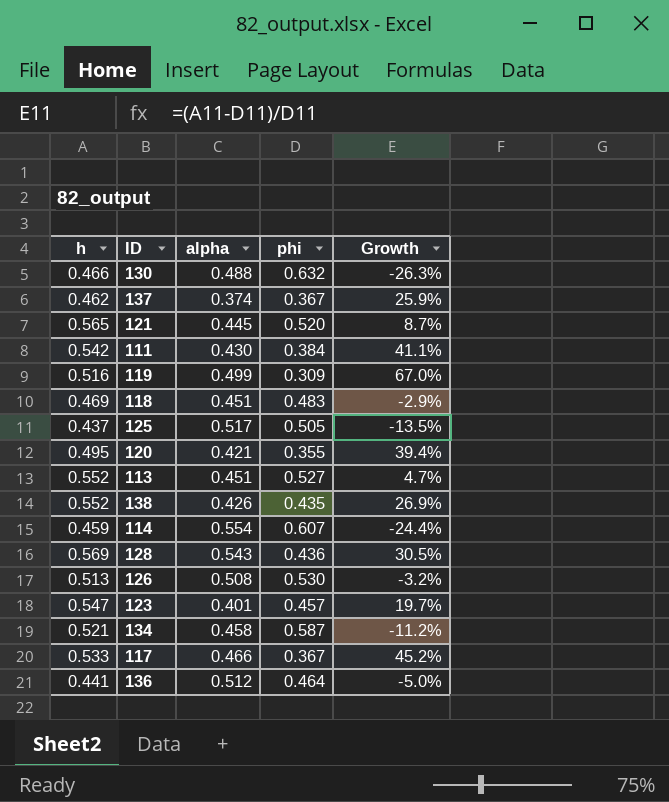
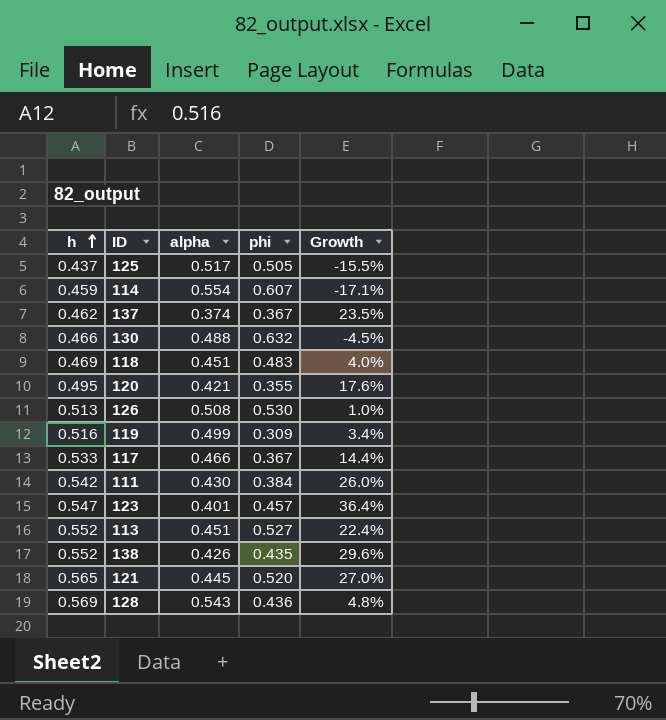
row order: none -> h ascending
column Growth | formula: ([h] - [phi]) / [phi] -> ([h] - [alpha]) / [alpha]
row 134: 0.521 | 0.458 | 0.587 | -11.2% -> none
row 136: 0.441 | 0.512 | 0.464 | -5.0% -> none

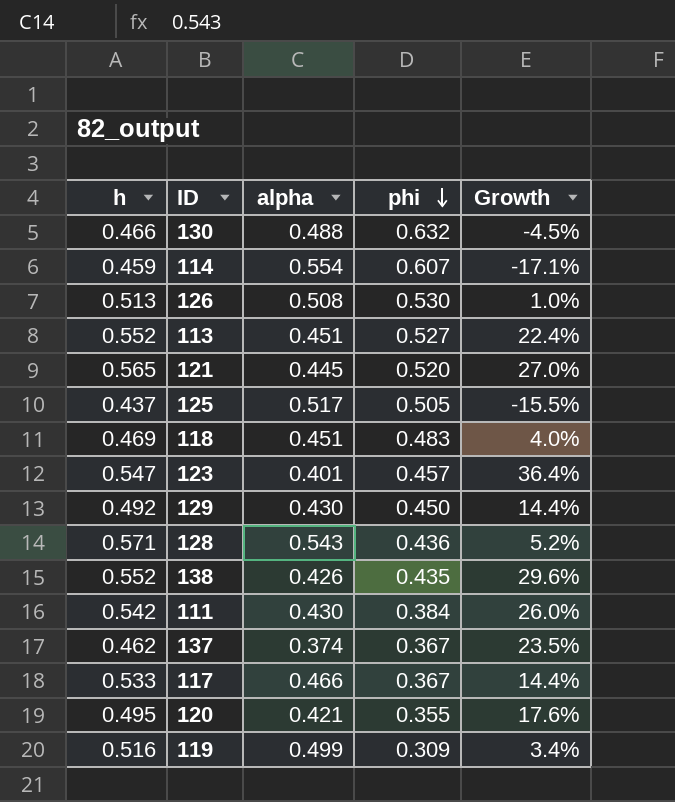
row order: h ascending -> phi descending
row 129: none -> 0.492 | 0.430 | 0.450 | 14.4%
128 | h: 0.569 -> 0.571
128 | Growth: 4.8% -> 5.2%

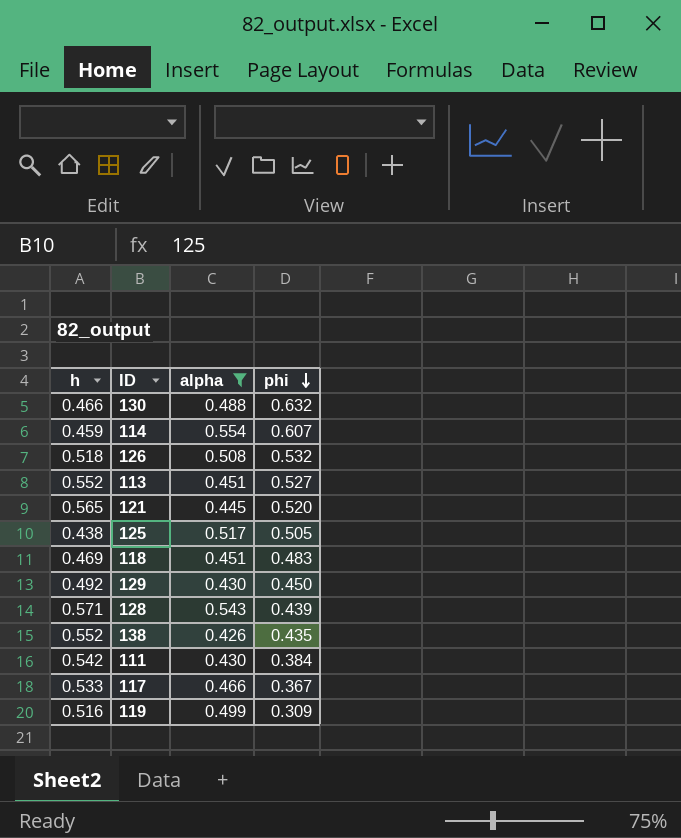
filter: none -> alpha >= 0.426
column Growth | formula: ([h] - [alpha]) / [alpha] -> none
126 | h: 0.513 -> 0.518
126 | phi: 0.530 -> 0.532
125 | h: 0.437 -> 0.438
128 | phi: 0.436 -> 0.439

